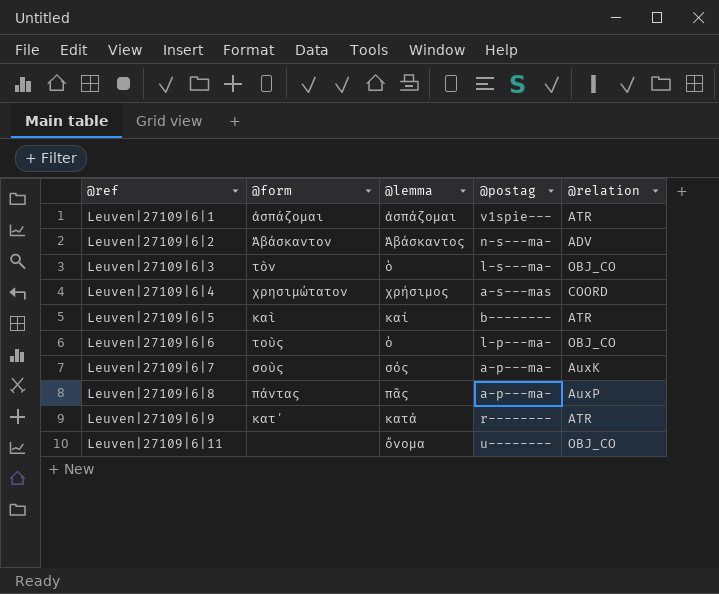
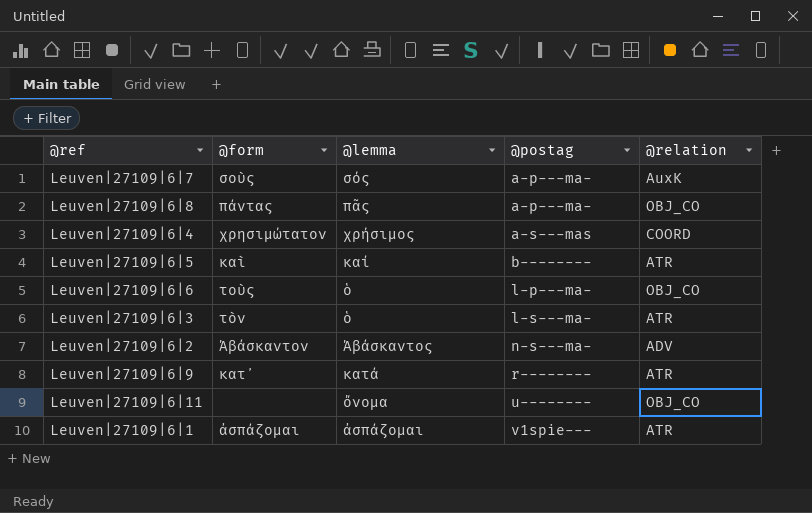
row order: @ref ascending -> @postag ascending
Leuven|27109|6|8 | @relation: AuxP -> OBJ_CO
Leuven|27109|6|3 | @relation: OBJ_CO -> ATR

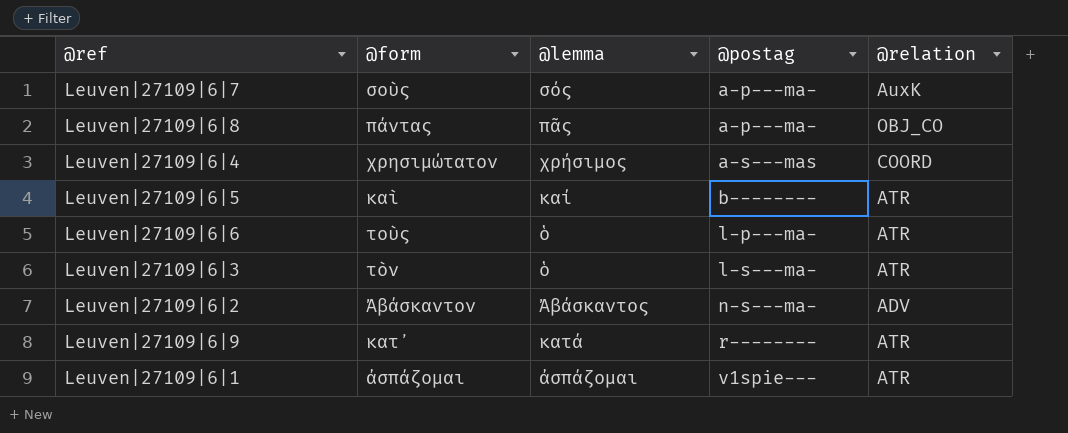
row Leuven|27109|6|11: none | ὄνομα | u-------- | OBJ_CO -> none
Leuven|27109|6|6 | @relation: OBJ_CO -> ATR

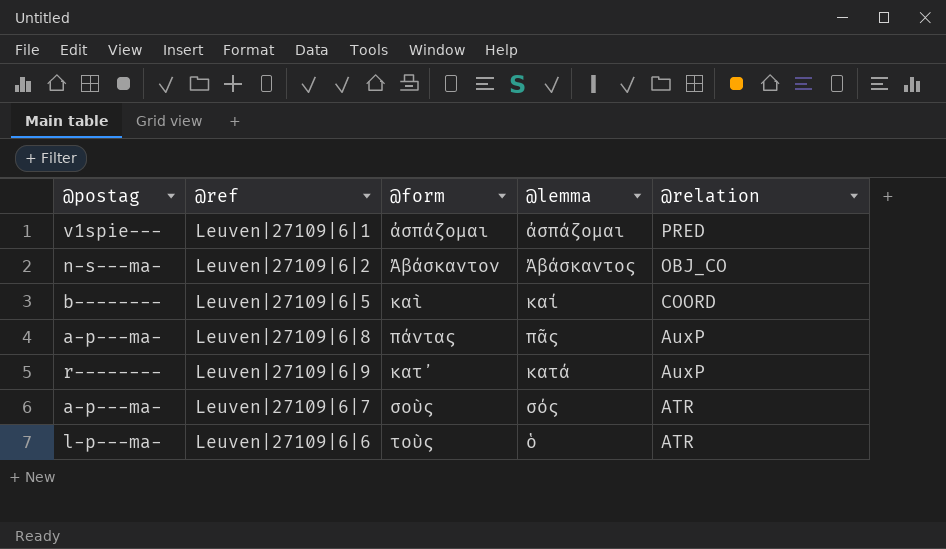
row order: @postag ascending -> @relation descending
column @postag | position: 4 -> 1
row Leuven|27109|6|4: χρησιμώτατον | χρήσιμος | a-s---mas | COORD -> none
row Leuven|27109|6|3: τὸν | ὁ | l-s---ma- | ATR -> none
Leuven|27109|6|1 | @relation: ATR -> PRED
Leuven|27109|6|2 | @relation: ADV -> OBJ_CO
Leuven|27109|6|5 | @relation: ATR -> COORD
Leuven|27109|6|8 | @relation: OBJ_CO -> AuxP
Leuven|27109|6|9 | @relation: ATR -> AuxP
Leuven|27109|6|7 | @relation: AuxK -> ATR

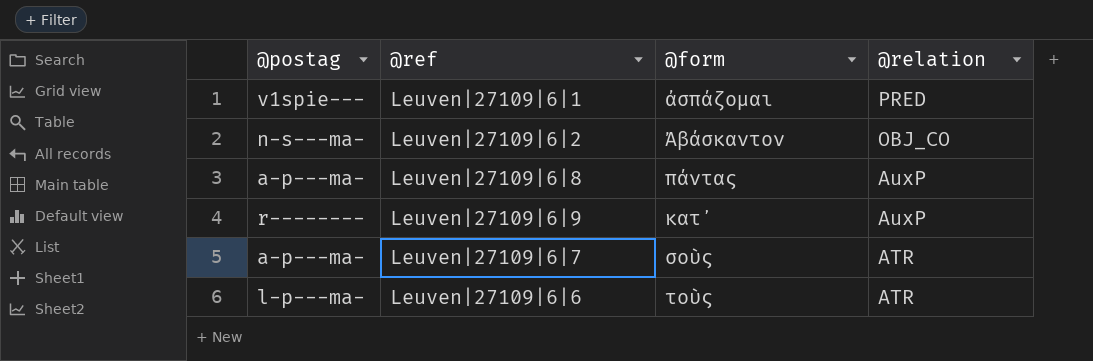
column @lemma | position: 4 -> none
row Leuven|27109|6|5: b-------- | καὶ | καί | COORD -> none

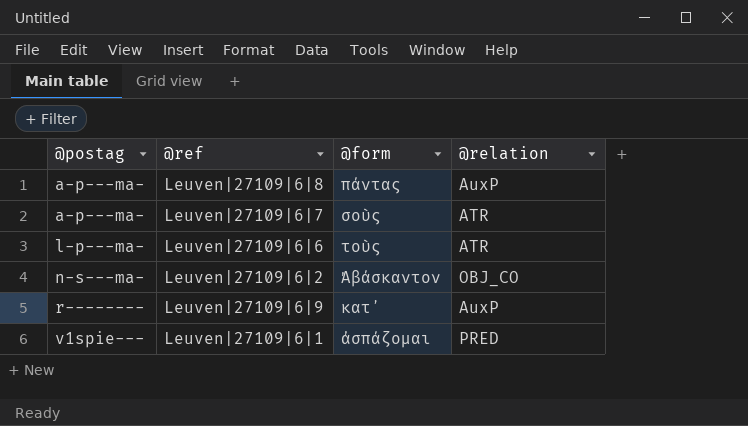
row order: @relation descending -> @postag ascending

